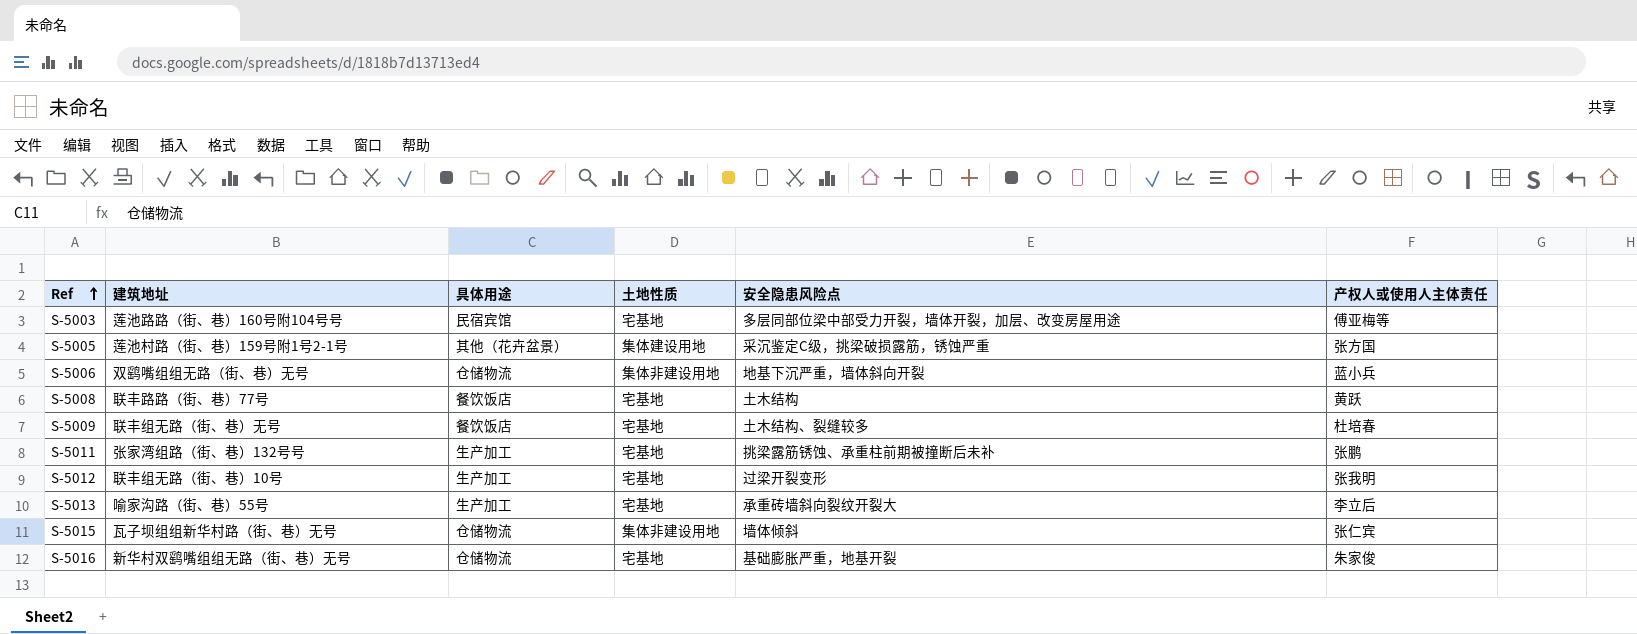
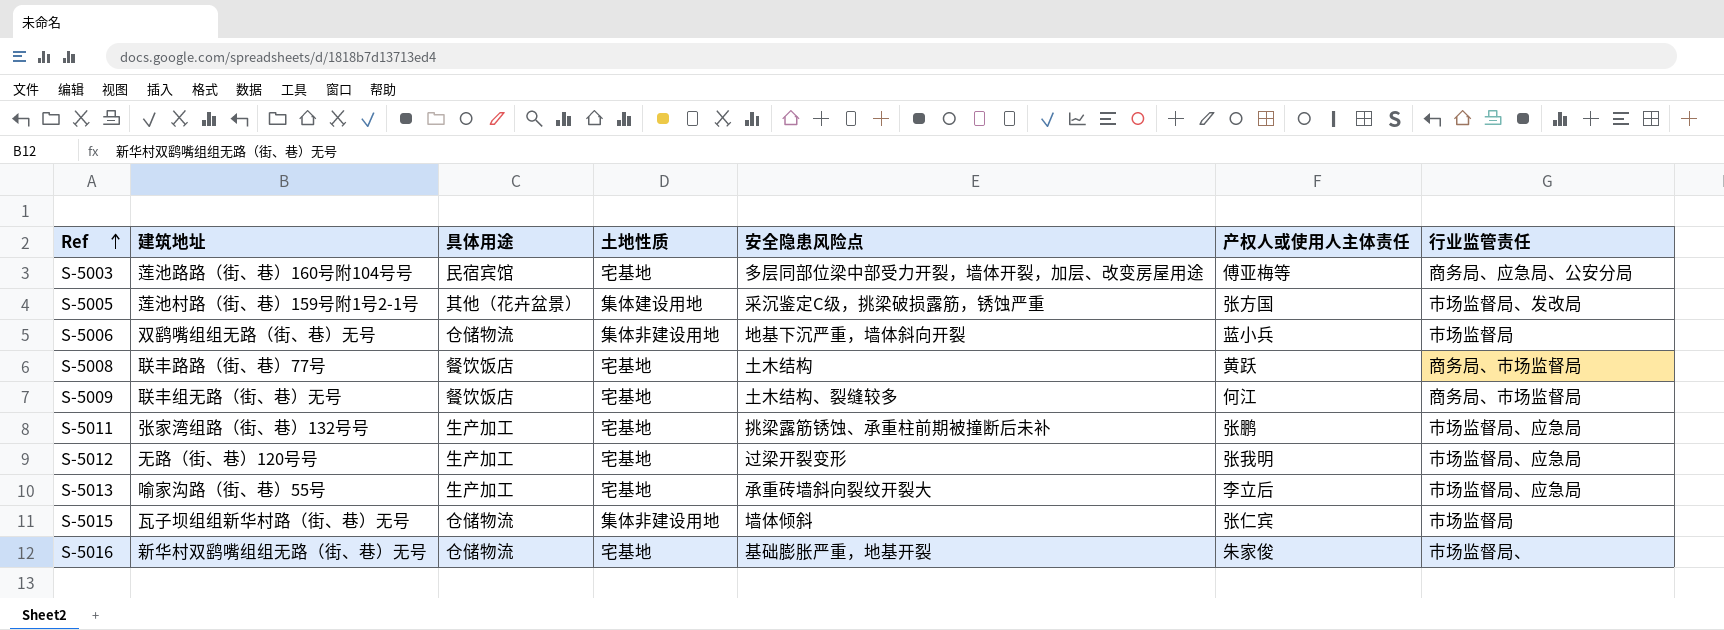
column 行业监管责任 | position: none -> 7
S-5009 | 产权人或使用人主体责任: 杜培春 -> 何江
S-5012 | 建筑地址: 联丰组无路（街、巷）10号 -> 无路（街、巷）120号号

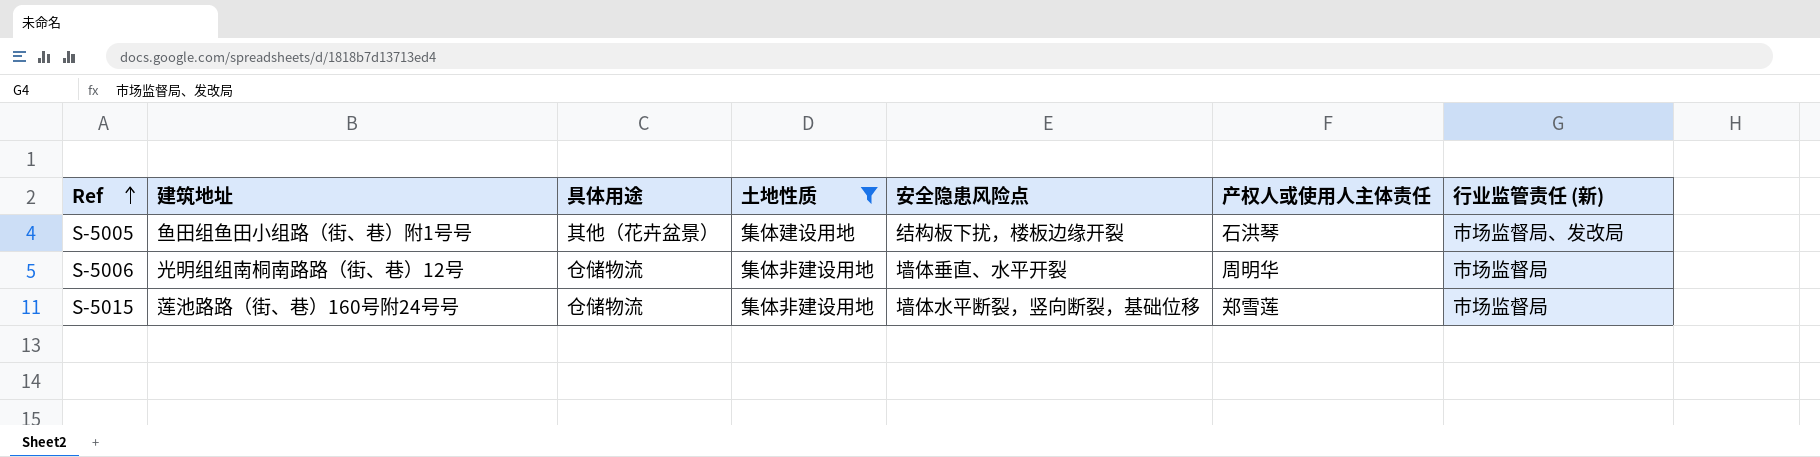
filter: none -> 土地性质 != 宅基地
column name: 行业监管责任 -> 行业监管责任 (新)
S-5005 | 建筑地址: 莲池村路（街、巷）159号附1号2-1号 -> 鱼田组鱼田小组路（街、巷）附1号号
S-5005 | 安全隐患风险点: 采沉鉴定C级，挑梁破损露筋，锈蚀严重 -> 结构板下扰，楼板边缘开裂
S-5005 | 产权人或使用人主体责任: 张方国 -> 石洪琴
S-5006 | 建筑地址: 双鹞嘴组组无路（街、巷）无号 -> 光明组组南桐南路路（街、巷）12号
S-5006 | 安全隐患风险点: 地基下沉严重，墙体斜向开裂 -> 墙体垂直、水平开裂
S-5006 | 产权人或使用人主体责任: 蓝小兵 -> 周明华
S-5015 | 建筑地址: 瓦子坝组组新华村路（街、巷）无号 -> 莲池路路（街、巷）160号附24号号
S-5015 | 安全隐患风险点: 墙体倾斜 -> 墙体水平断裂，竖向断裂，基础位移
S-5015 | 产权人或使用人主体责任: 张仁宾 -> 郑雪莲

